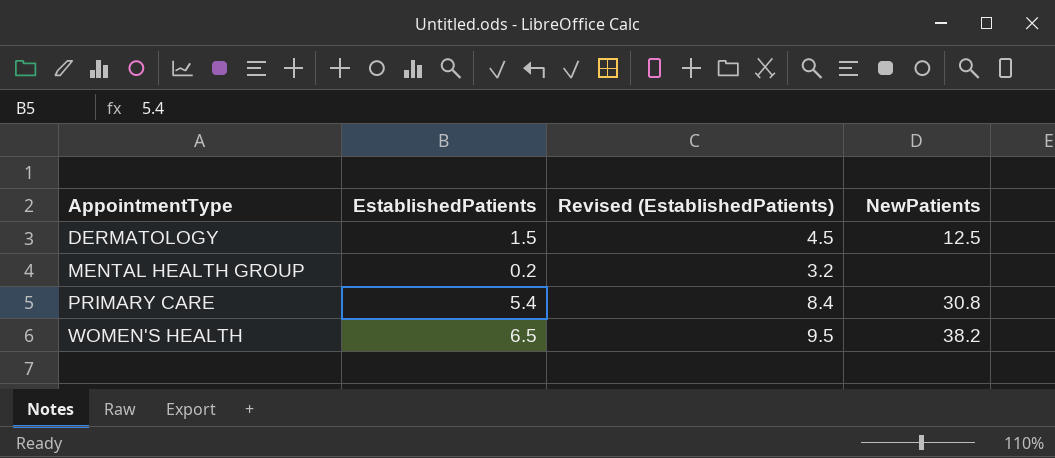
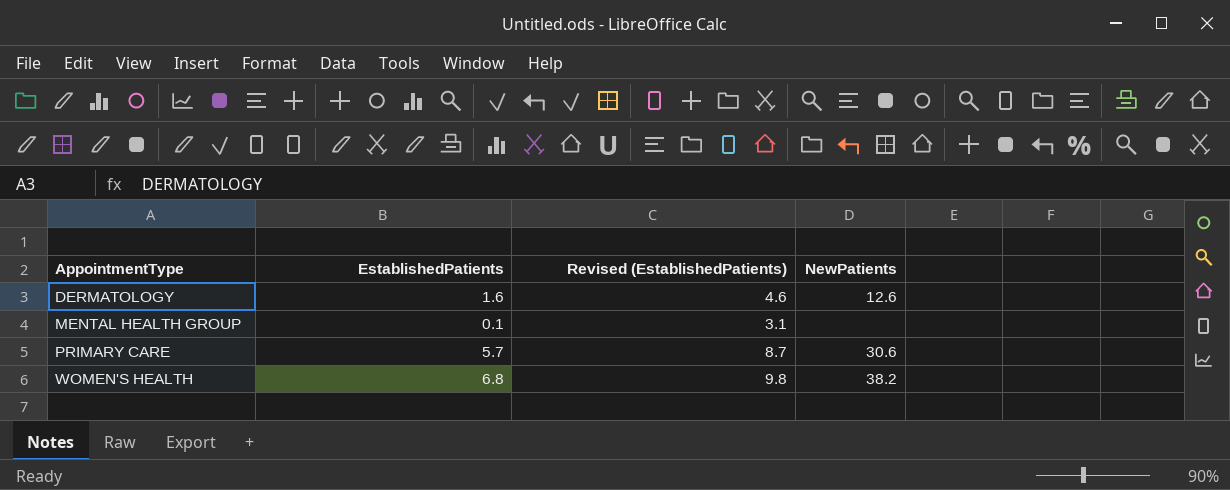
DERMATOLOGY | EstablishedPatients: 1.5 -> 1.6
DERMATOLOGY | Revised (EstablishedPatients): 4.5 -> 4.6
DERMATOLOGY | NewPatients: 12.5 -> 12.6
MENTAL HEALTH GROUP | EstablishedPatients: 0.2 -> 0.1
MENTAL HEALTH GROUP | Revised (EstablishedPatients): 3.2 -> 3.1
PRIMARY CARE | EstablishedPatients: 5.4 -> 5.7
PRIMARY CARE | Revised (EstablishedPatients): 8.4 -> 8.7
PRIMARY CARE | NewPatients: 30.8 -> 30.6
WOMEN'S HEALTH | EstablishedPatients: 6.5 -> 6.8
WOMEN'S HEALTH | Revised (EstablishedPatients): 9.5 -> 9.8

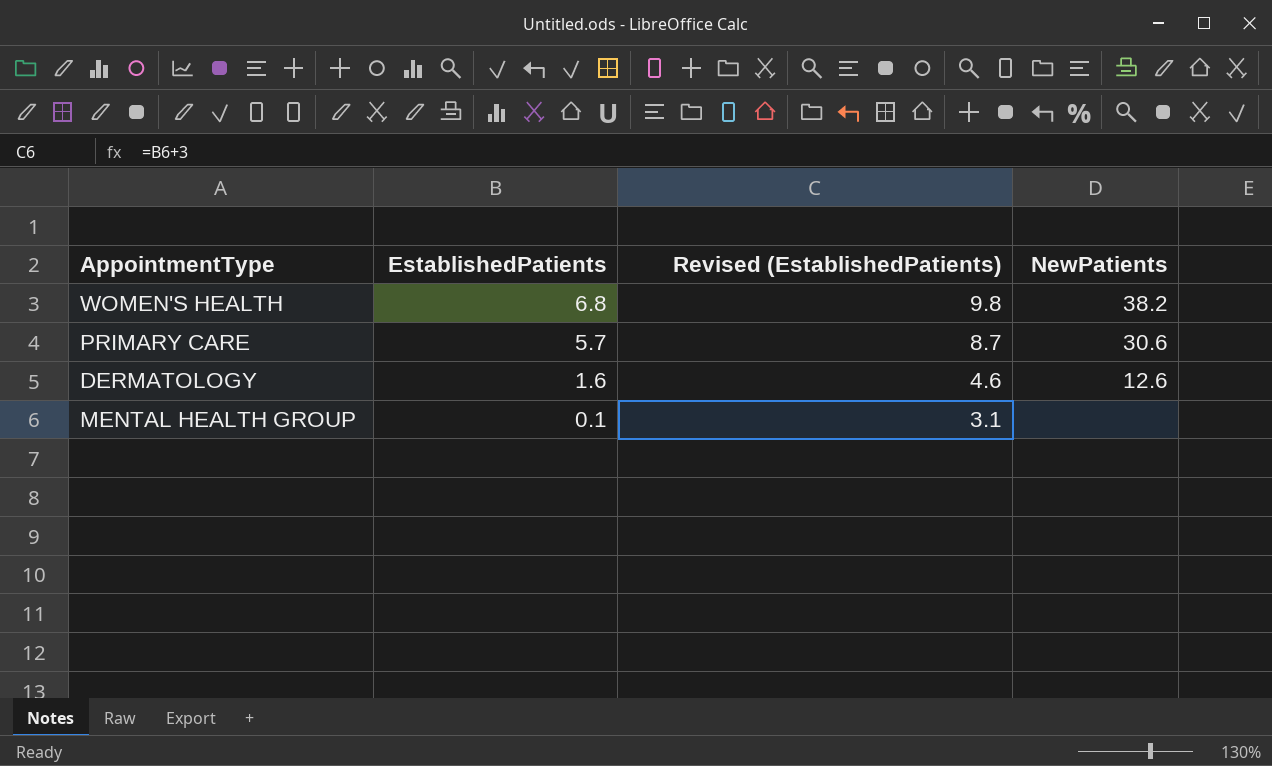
row order: AppointmentType ascending -> EstablishedPatients descending

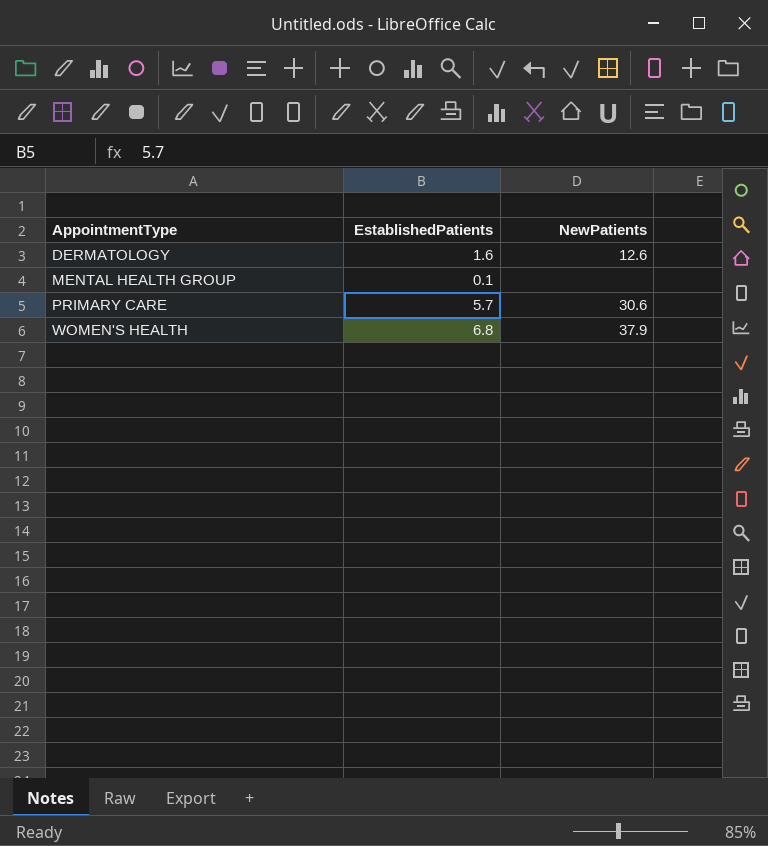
row order: EstablishedPatients descending -> AppointmentType ascending
column Revised (EstablishedPatients) | formula: [EstablishedPatients] + 3 -> none
WOMEN'S HEALTH | NewPatients: 38.2 -> 37.9

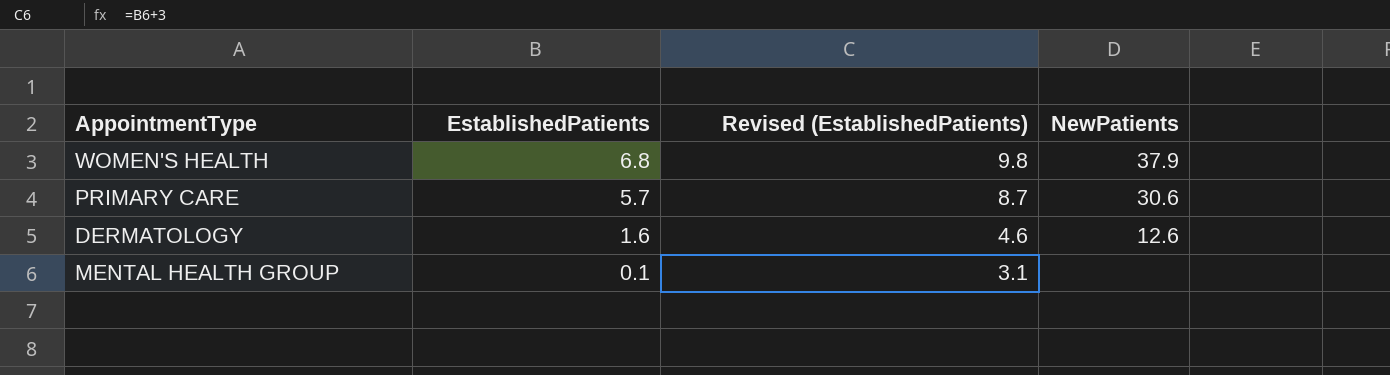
row order: AppointmentType ascending -> EstablishedPatients descending
column Revised (EstablishedPatients) | formula: none -> [EstablishedPatients] + 3

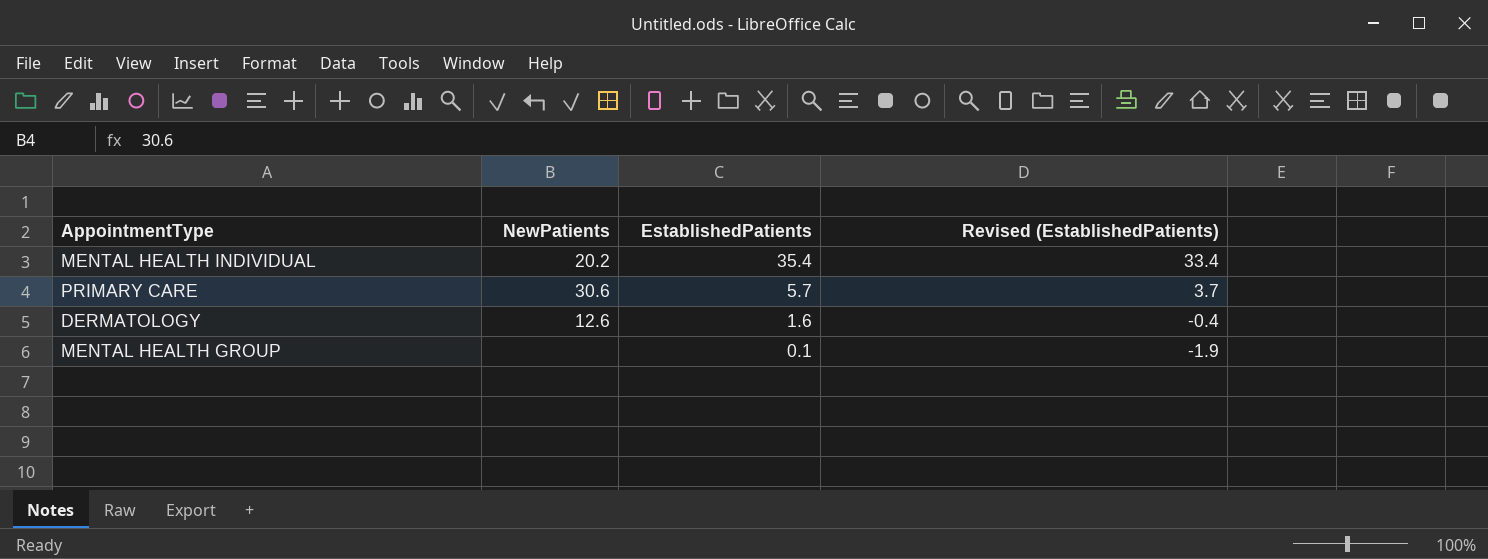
column NewPatients | position: 4 -> 2
column Revised (EstablishedPatients) | formula: [EstablishedPatients] + 3 -> [EstablishedPatients] - 2
row WOMEN'S HEALTH: 6.8 | 9.8 | 37.9 -> none
row MENTAL HEALTH INDIVIDUAL: none -> 20.2 | 35.4 | 33.4

